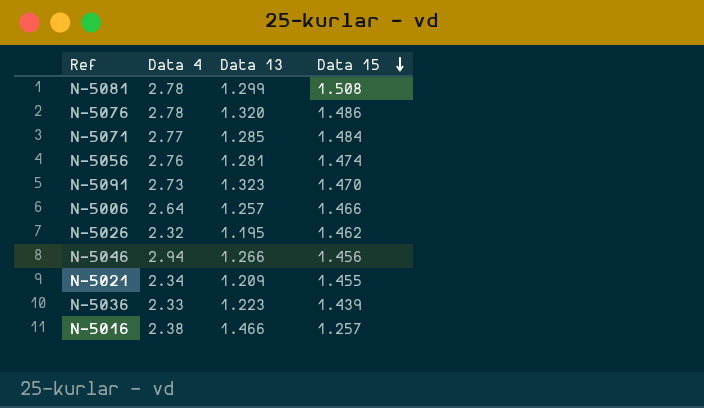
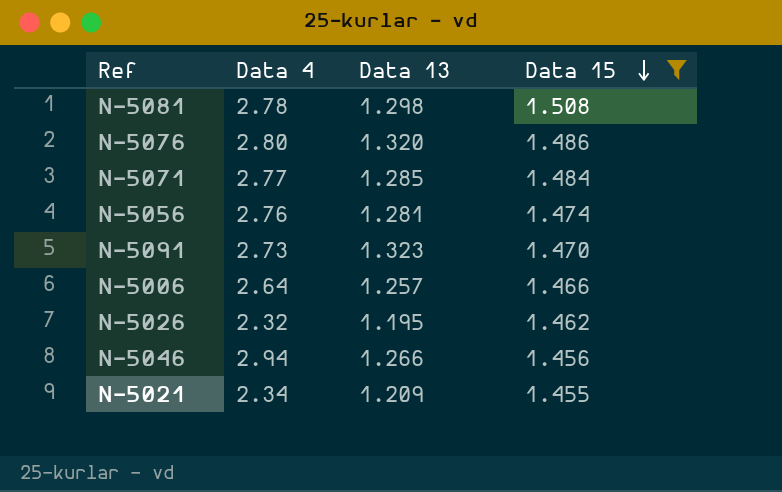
filter: none -> Data 15 >= 1.455
N-5081 | Data 13: 1.299 -> 1.298
N-5076 | Data 4: 2.78 -> 2.80

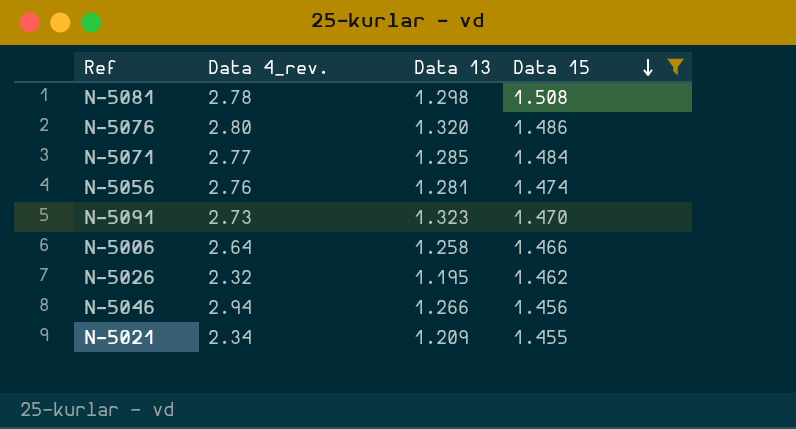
column name: Data 4 -> Data 4_rev.
N-5006 | Data 13: 1.257 -> 1.258

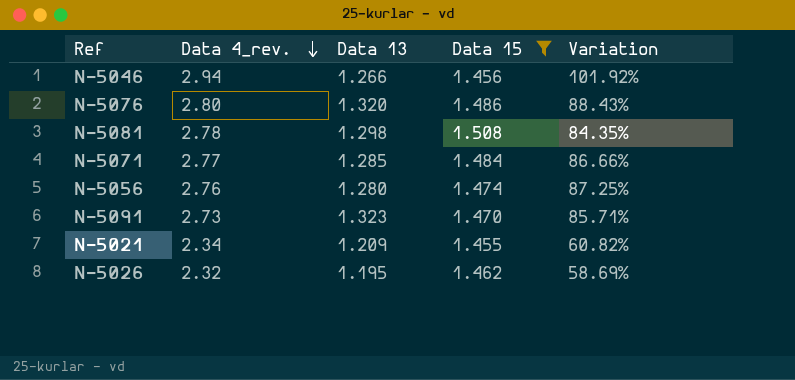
row order: Data 15 descending -> Data 4_rev. descending
column Variation | formula: none -> ([Data 4_rev.] - [Data 15]) / [Data 15]
row N-5006: 2.64 | 1.258 | 1.466 -> none
N-5056 | Data 13: 1.281 -> 1.280

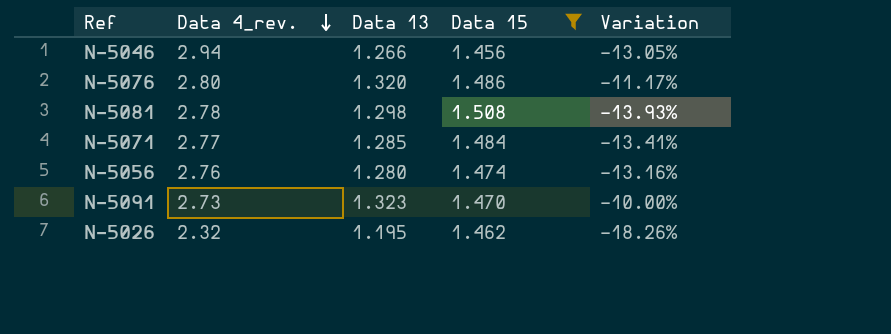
column Variation | formula: ([Data 4_rev.] - [Data 15]) / [Data 15] -> ([Data 13] - [Data 15]) / [Data 15]
row N-5021: 2.34 | 1.209 | 1.455 | 60.82% -> none

